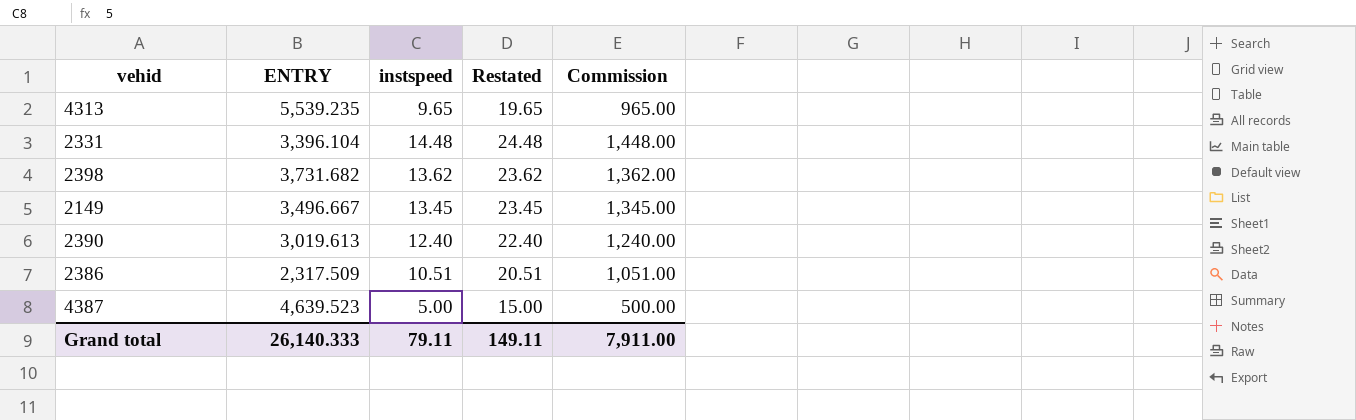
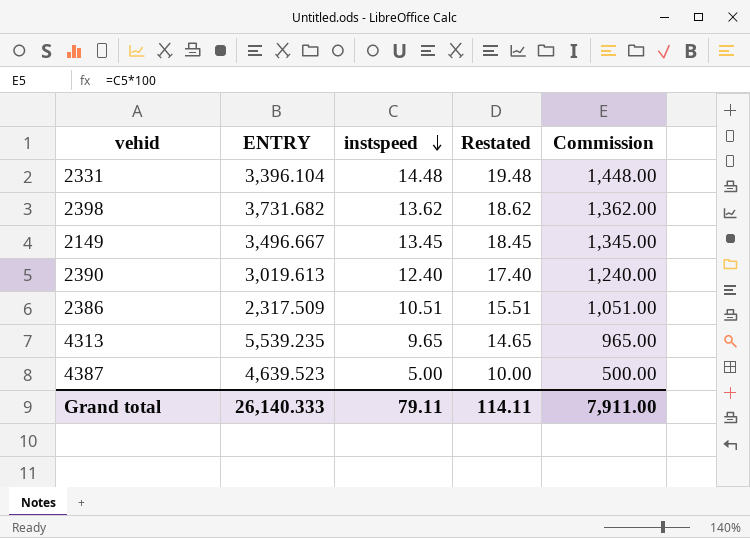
row order: none -> instspeed descending
column Restated | formula: [instspeed] + 10 -> [instspeed] + 5
Grand total | Restated: 149.11 -> 114.11

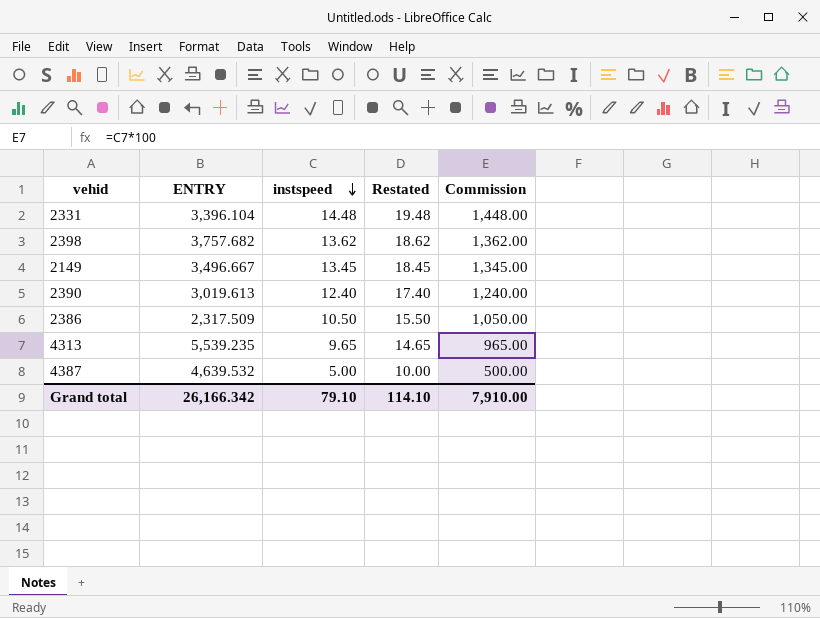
2398 | ENTRY: 3,731.682 -> 3,757.682
2386 | instspeed: 10.51 -> 10.50
2386 | Restated: 15.51 -> 15.50
2386 | Commission: 1,051.00 -> 1,050.00
4387 | ENTRY: 4,639.523 -> 4,639.532
Grand total | ENTRY: 26,140.333 -> 26,166.342
Grand total | instspeed: 79.11 -> 79.10
Grand total | Restated: 114.11 -> 114.10
Grand total | Commission: 7,911.00 -> 7,910.00

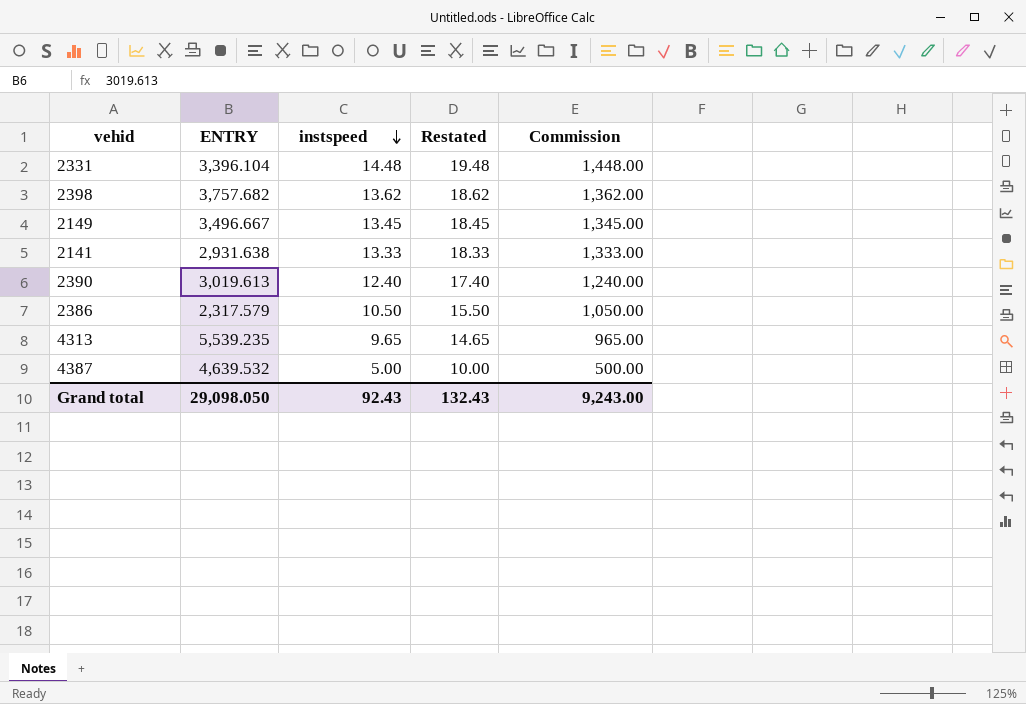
row 2141: none -> 2,931.638 | 13.33 | 18.33 | 1,333.00
2386 | ENTRY: 2,317.509 -> 2,317.579
Grand total | ENTRY: 26,166.342 -> 29,098.050
Grand total | instspeed: 79.10 -> 92.43
Grand total | Restated: 114.10 -> 132.43
Grand total | Commission: 7,910.00 -> 9,243.00

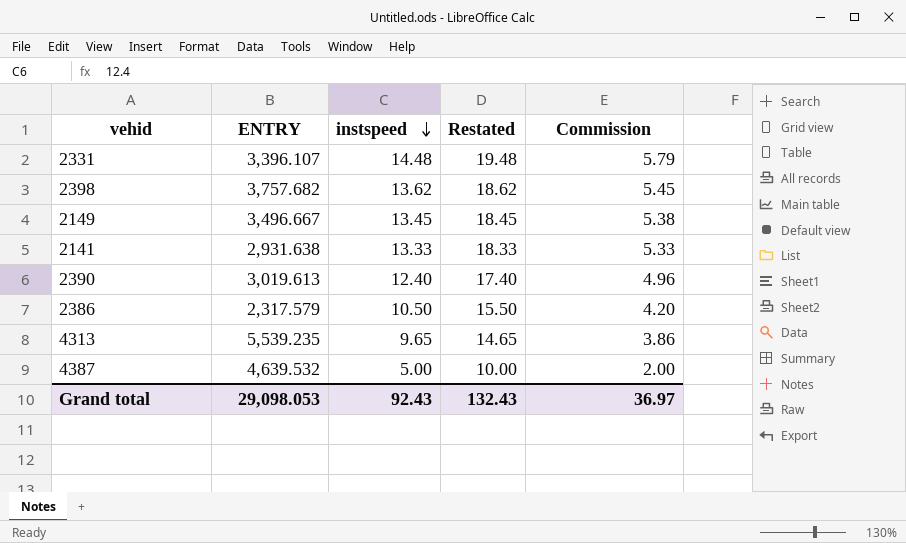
column Commission | formula: [instspeed] * 100 -> [instspeed] * 0.4
2331 | ENTRY: 3,396.104 -> 3,396.107
Grand total | ENTRY: 29,098.050 -> 29,098.053
Grand total | Commission: 9,243.00 -> 36.97

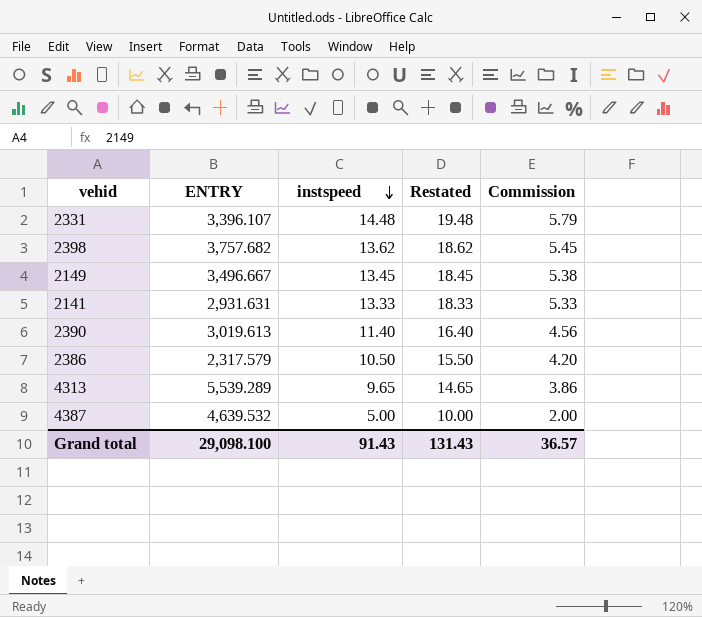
2141 | ENTRY: 2,931.638 -> 2,931.631
2390 | instspeed: 12.40 -> 11.40
2390 | Restated: 17.40 -> 16.40
2390 | Commission: 4.96 -> 4.56
4313 | ENTRY: 5,539.235 -> 5,539.289
Grand total | ENTRY: 29,098.053 -> 29,098.100
Grand total | instspeed: 92.43 -> 91.43
Grand total | Restated: 132.43 -> 131.43
Grand total | Commission: 36.97 -> 36.57

